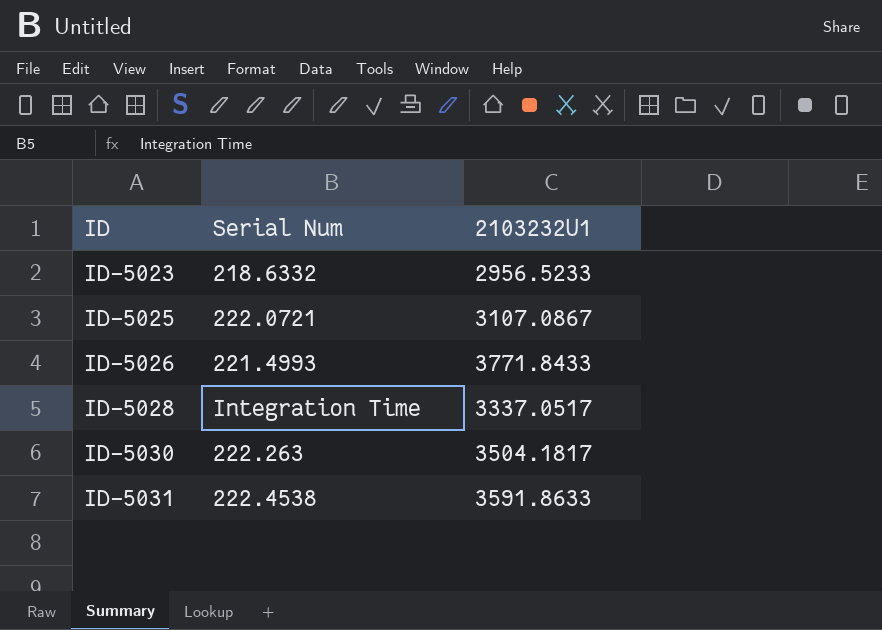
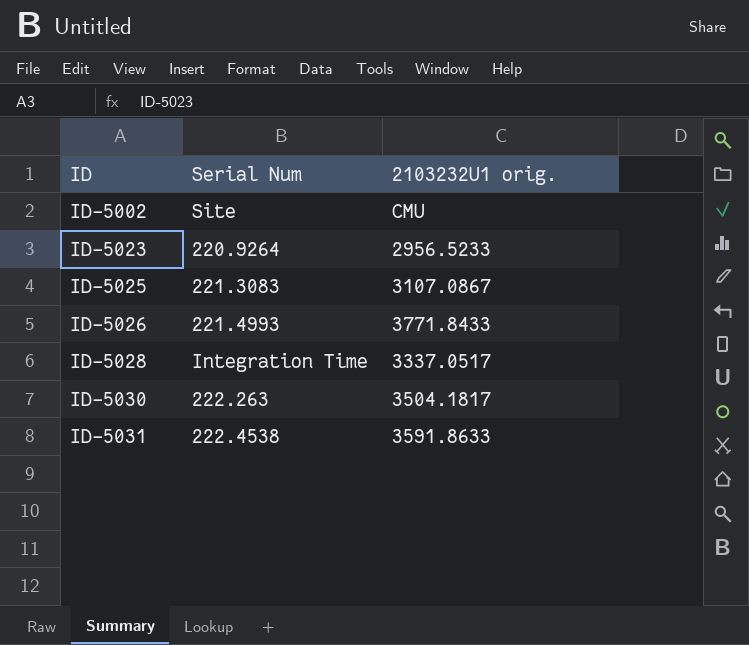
column name: 2103232U1 -> 2103232U1 orig.
row ID-5002: none -> Site | CMU
ID-5023 | Serial Num: 218.6332 -> 220.9264
ID-5025 | Serial Num: 222.0721 -> 221.3083

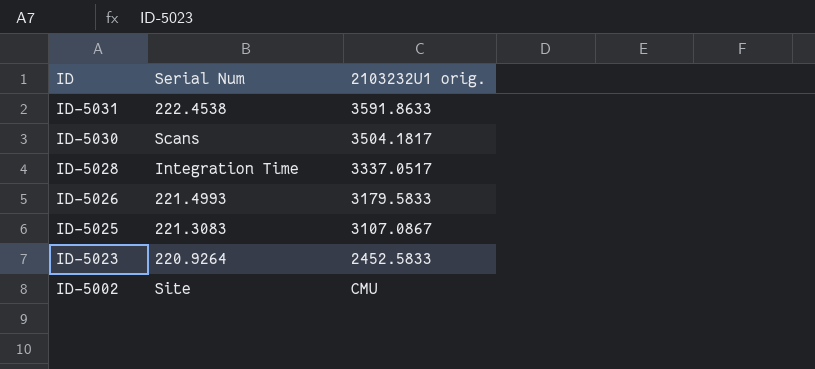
row order: ID ascending -> ID descending
ID-5030 | Serial Num: 222.263 -> Scans
ID-5026 | 2103232U1 orig.: 3771.8433 -> 3179.5833
ID-5023 | 2103232U1 orig.: 2956.5233 -> 2452.5833

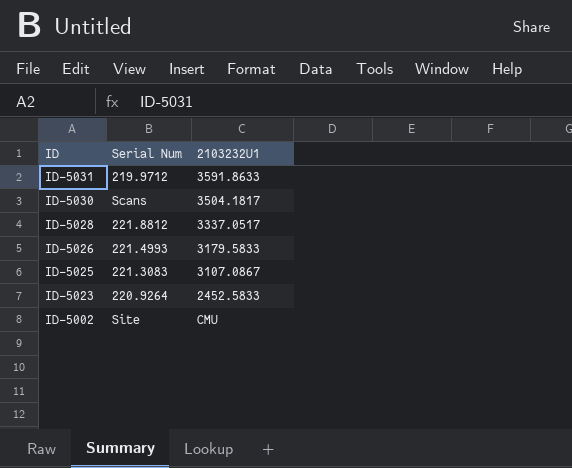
column name: 2103232U1 orig. -> 2103232U1
ID-5031 | Serial Num: 222.4538 -> 219.9712
ID-5028 | Serial Num: Integration Time -> 221.8812

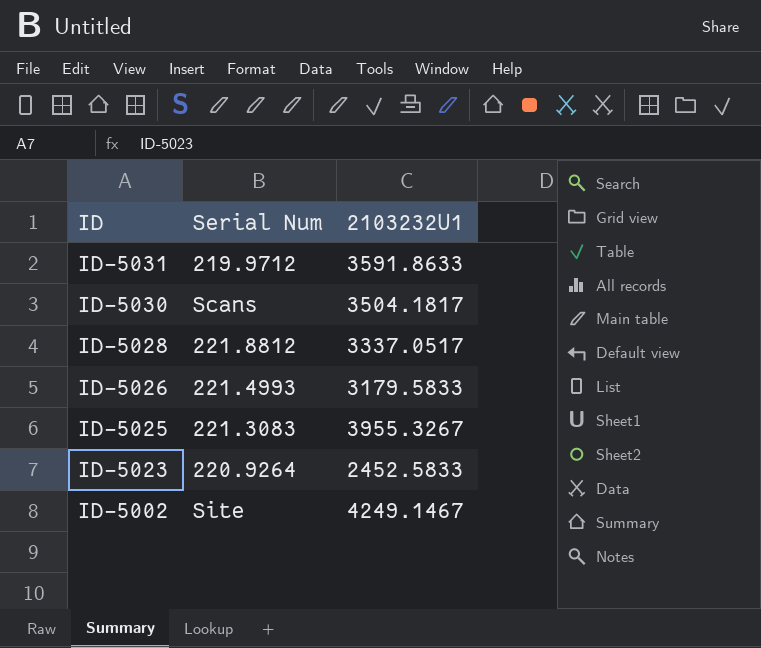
ID-5025 | 2103232U1: 3107.0867 -> 3955.3267
ID-5002 | 2103232U1: CMU -> 4249.1467

